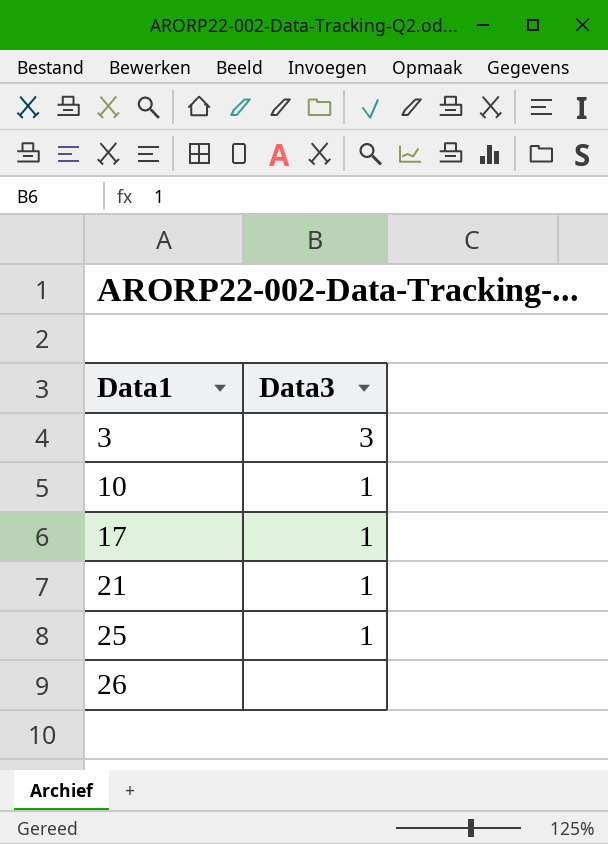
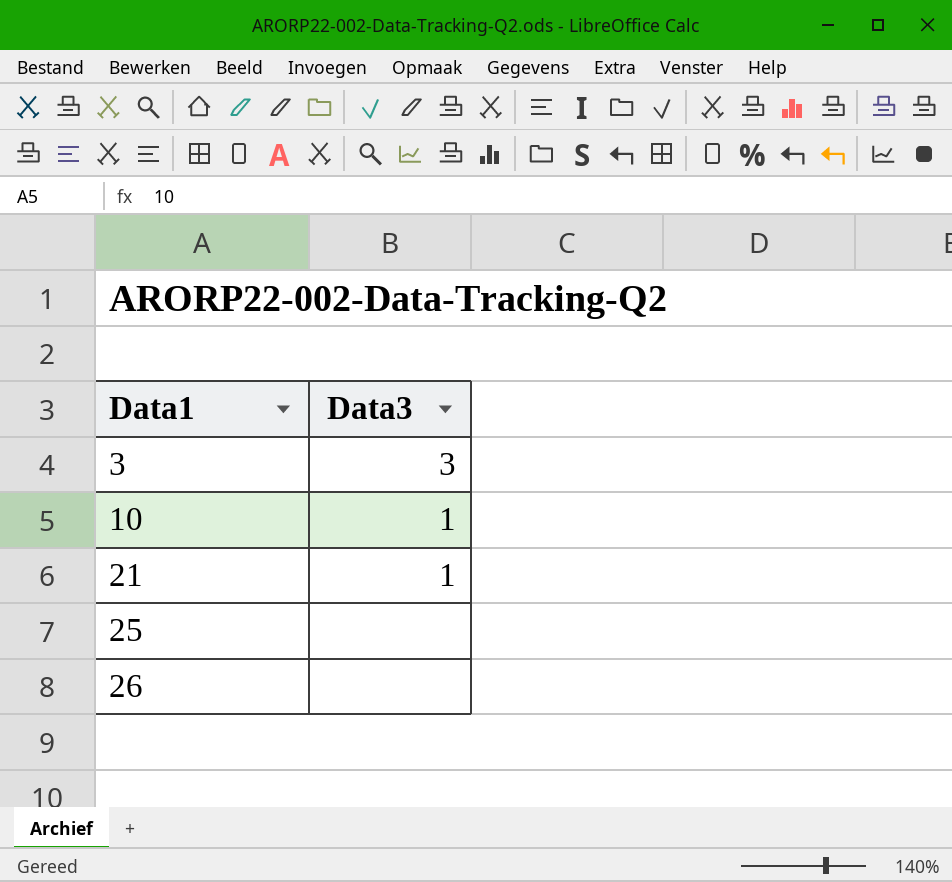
row 17: 1 -> none
25 | Data3: 1 -> none

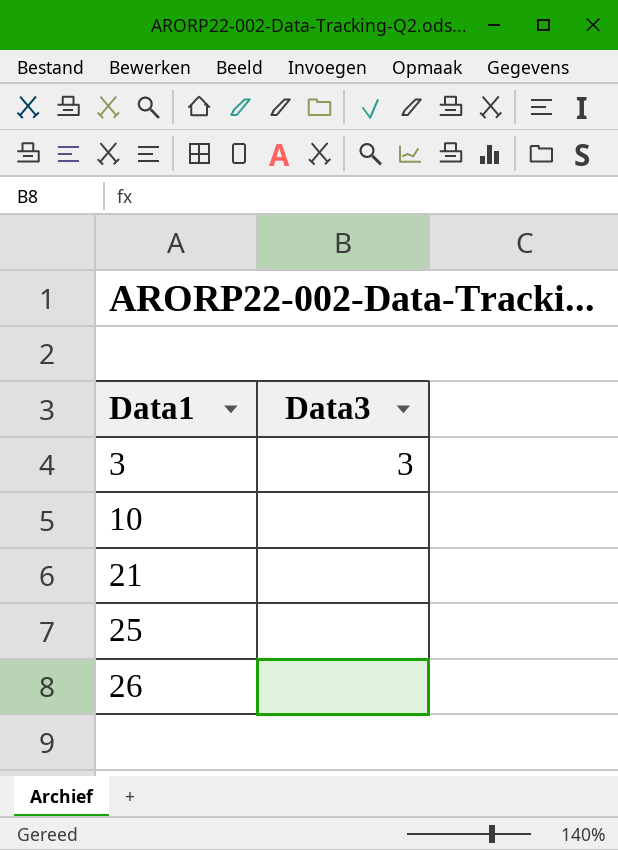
10 | Data3: 1 -> none
21 | Data3: 1 -> none

